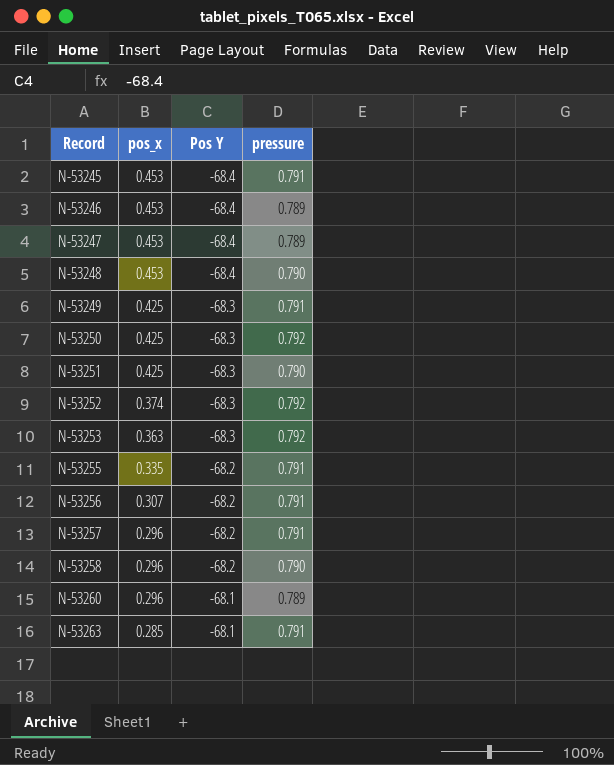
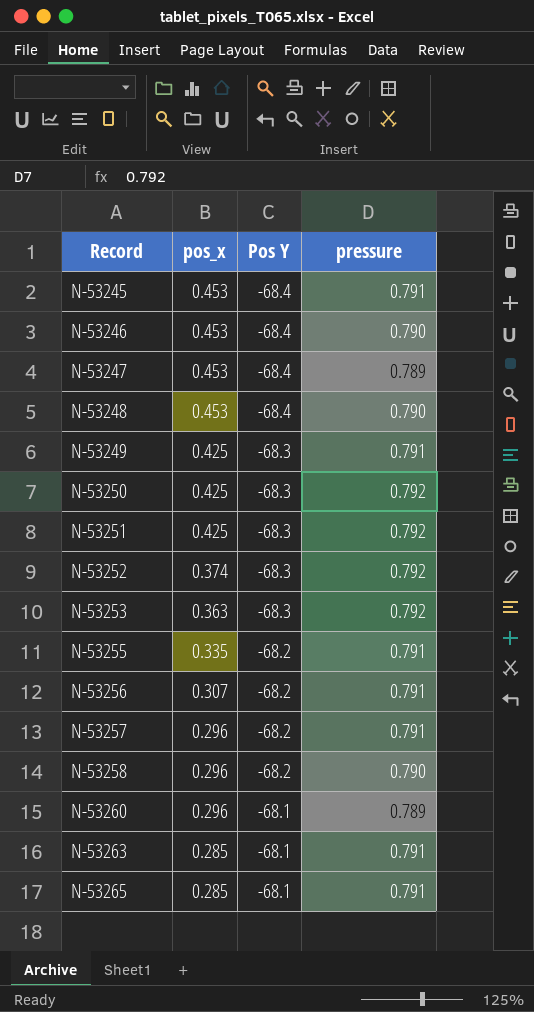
N-53246 | pressure: 0.789 -> 0.790
N-53251 | pressure: 0.790 -> 0.792
row N-53265: none -> 0.285 | -68.1 | 0.791

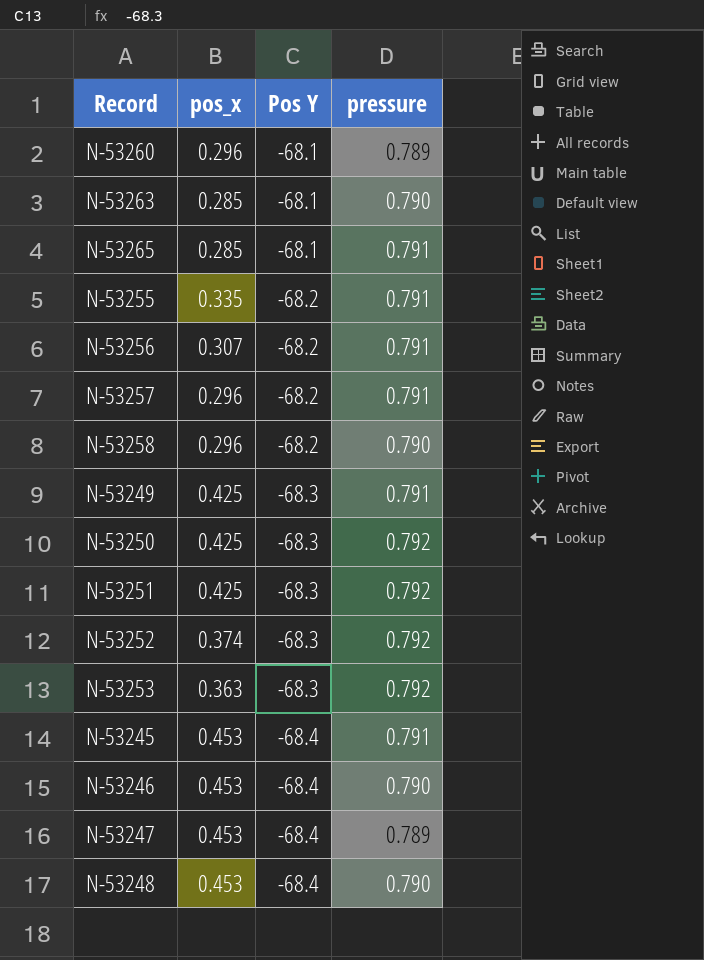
row order: Record ascending -> Pos Y descending
N-53263 | pressure: 0.791 -> 0.790

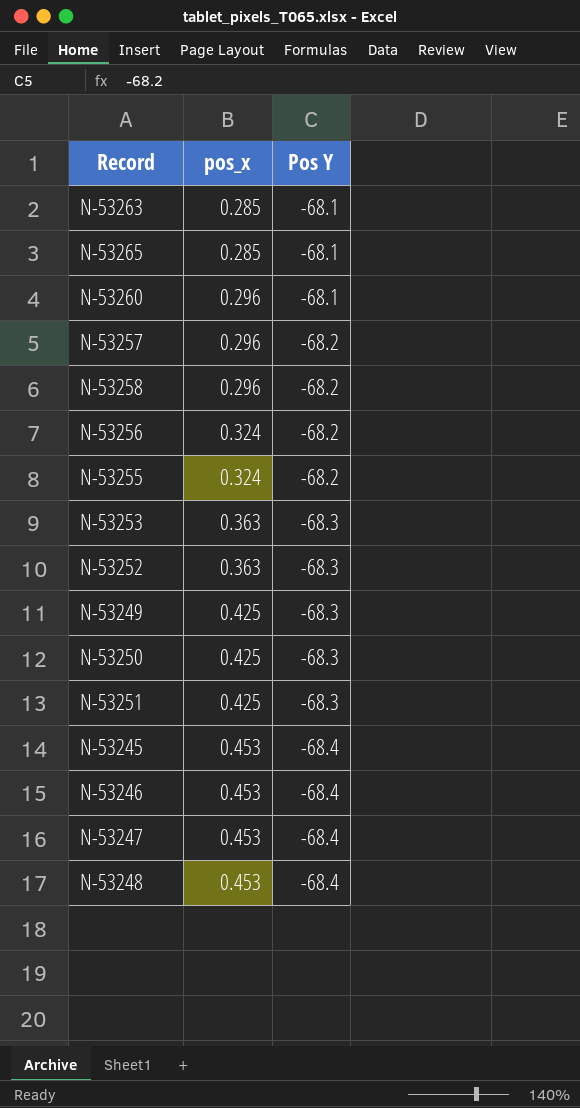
row order: Pos Y descending -> pos_x ascending
column pressure | position: 4 -> none
N-53256 | pos_x: 0.307 -> 0.324
N-53255 | pos_x: 0.335 -> 0.324
N-53252 | pos_x: 0.374 -> 0.363

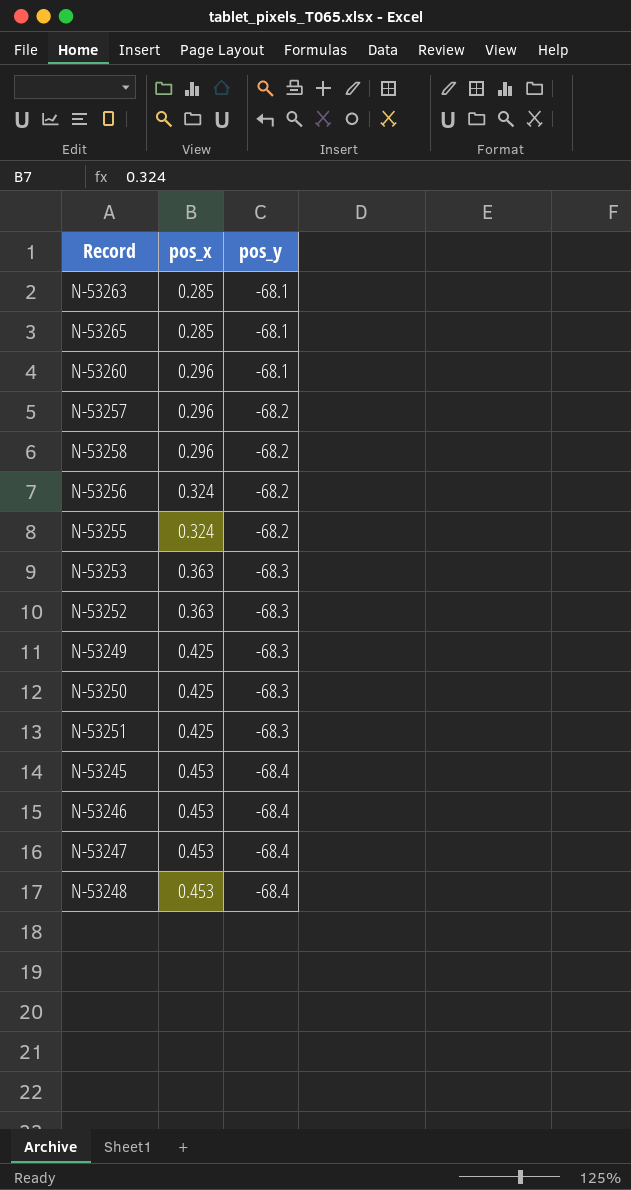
column name: Pos Y -> pos_y

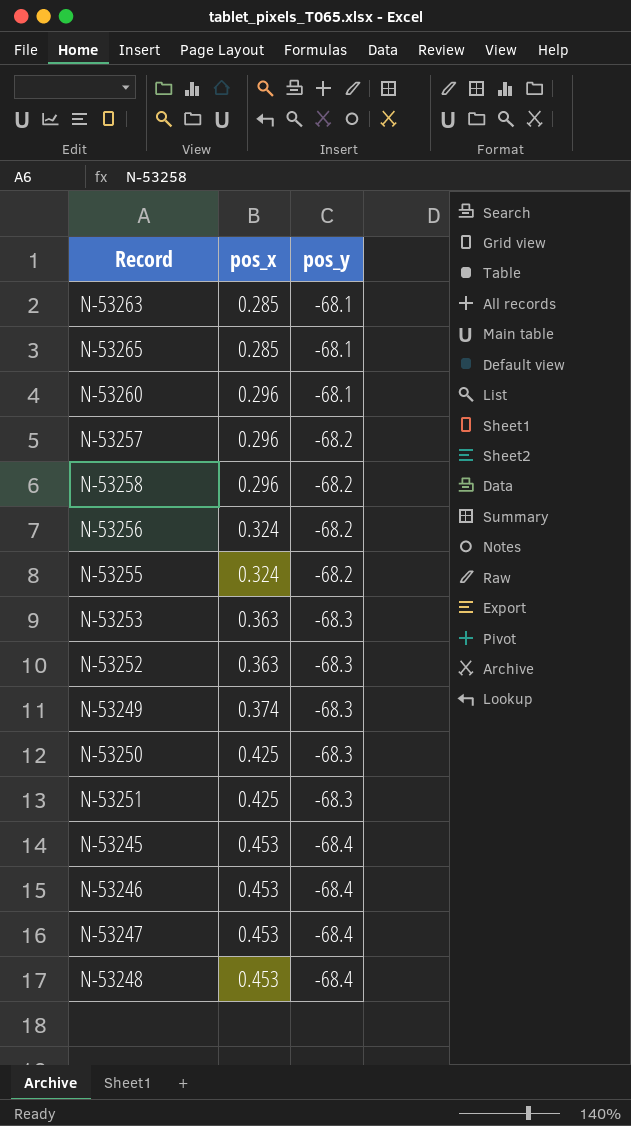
N-53249 | pos_x: 0.425 -> 0.374

